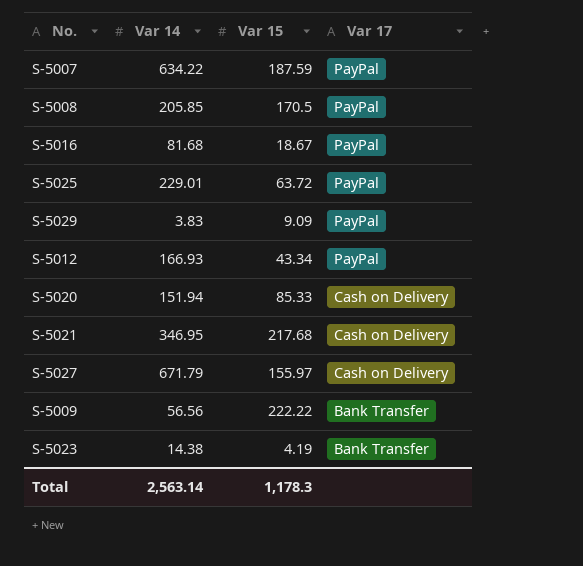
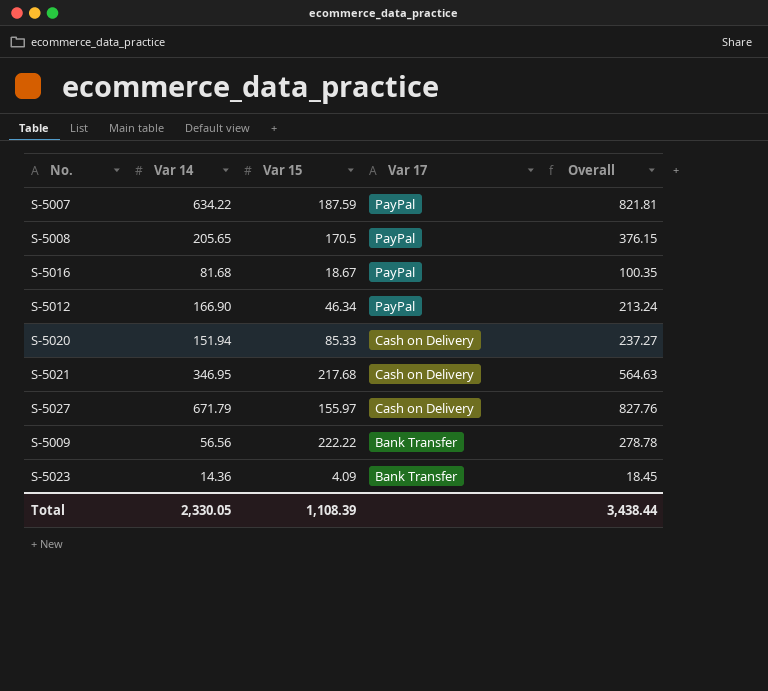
column Overall | formula: none -> [Var 14] + [Var 15]
row S-5025: 229.01 | 63.72 | PayPal -> none
row S-5029: 3.83 | 9.09 | PayPal -> none
S-5008 | Var 14: 205.85 -> 205.65
S-5012 | Var 14: 166.93 -> 166.90
S-5012 | Var 15: 43.34 -> 46.34
S-5023 | Var 14: 14.38 -> 14.36
S-5023 | Var 15: 4.19 -> 4.09
Total | Var 14: 2,563.14 -> 2,330.05
Total | Var 15: 1,178.3 -> 1,108.39

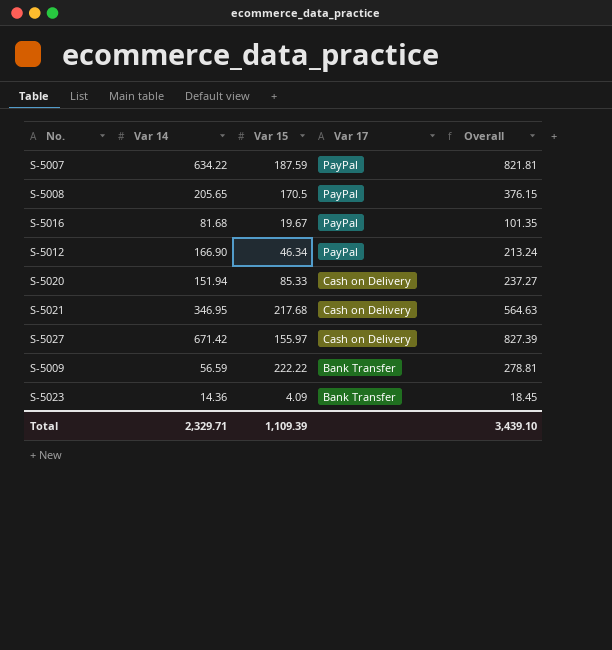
S-5016 | Var 15: 18.67 -> 19.67
S-5016 | Overall: 100.35 -> 101.35
S-5027 | Var 14: 671.79 -> 671.42
S-5027 | Overall: 827.76 -> 827.39
S-5009 | Var 14: 56.56 -> 56.59
S-5009 | Overall: 278.78 -> 278.81
Total | Var 14: 2,330.05 -> 2,329.71
Total | Var 15: 1,108.39 -> 1,109.39
Total | Overall: 3,438.44 -> 3,439.10

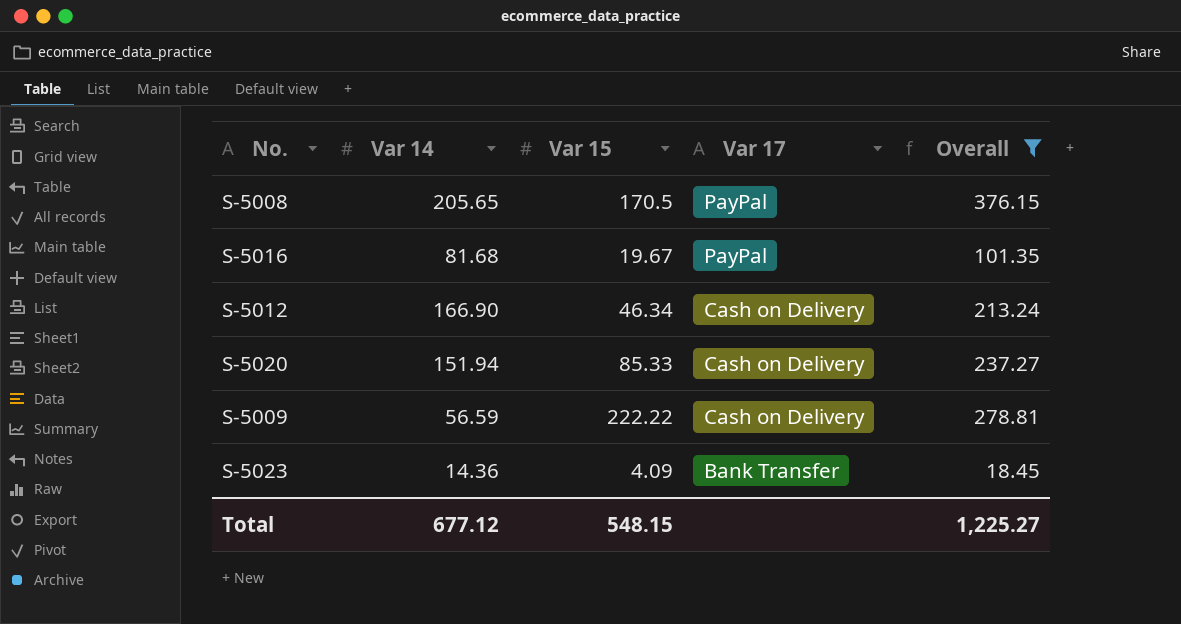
filter: none -> Overall <= 376.15
S-5012 | Var 17: PayPal -> Cash on Delivery
S-5009 | Var 17: Bank Transfer -> Cash on Delivery
Total | Var 14: 2,329.71 -> 677.12
Total | Var 15: 1,109.39 -> 548.15
Total | Overall: 3,439.10 -> 1,225.27

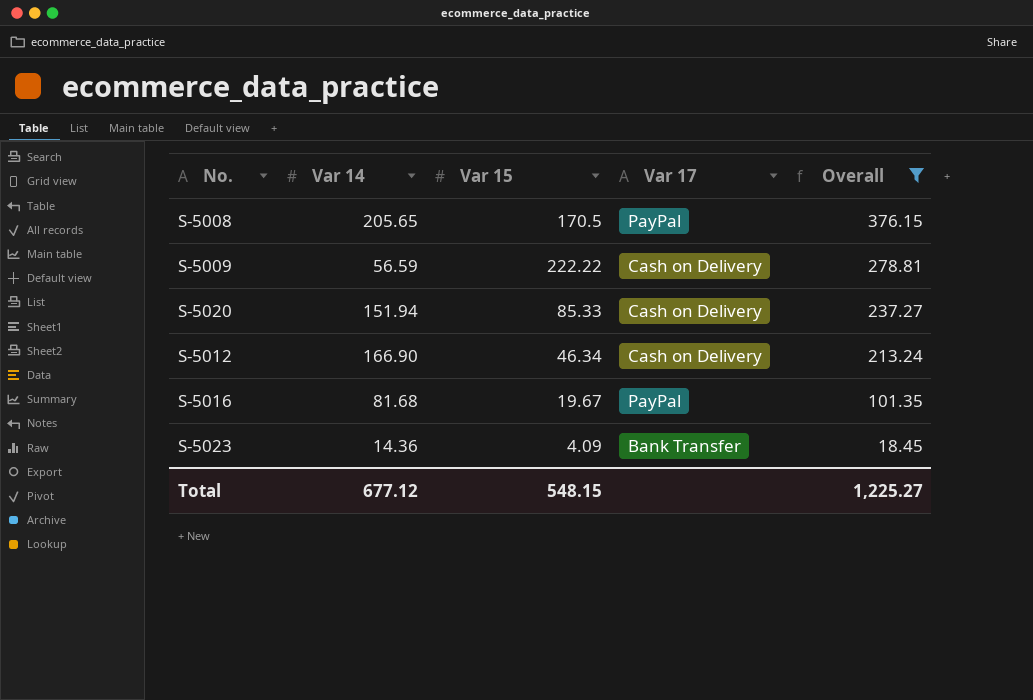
row order: Var 17 descending -> Overall descending

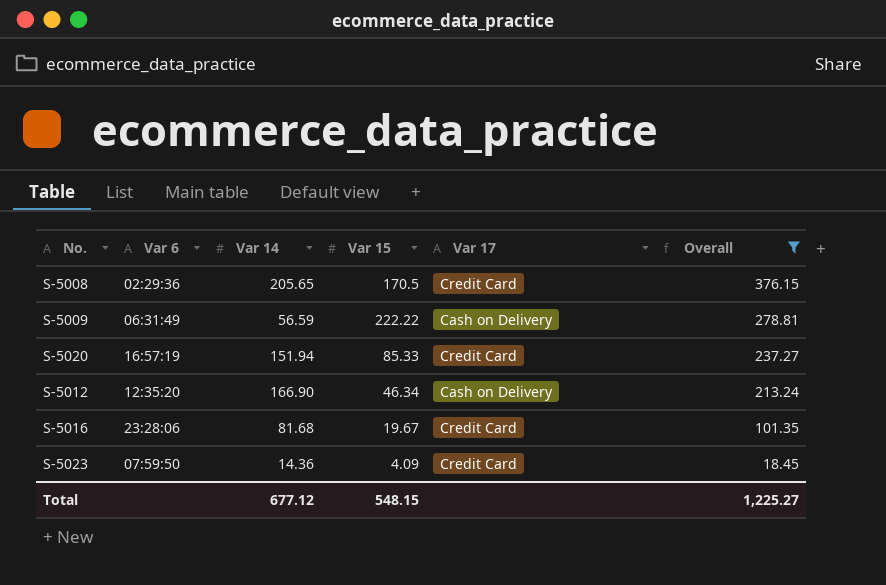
column Var 6 | position: none -> 2
S-5008 | Var 17: PayPal -> Credit Card
S-5020 | Var 17: Cash on Delivery -> Credit Card
S-5016 | Var 17: PayPal -> Credit Card
S-5023 | Var 17: Bank Transfer -> Credit Card

